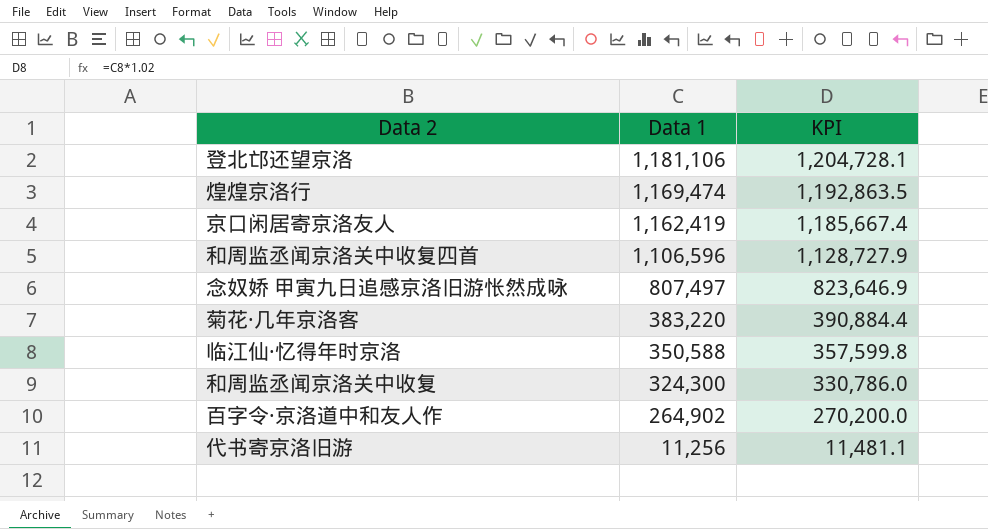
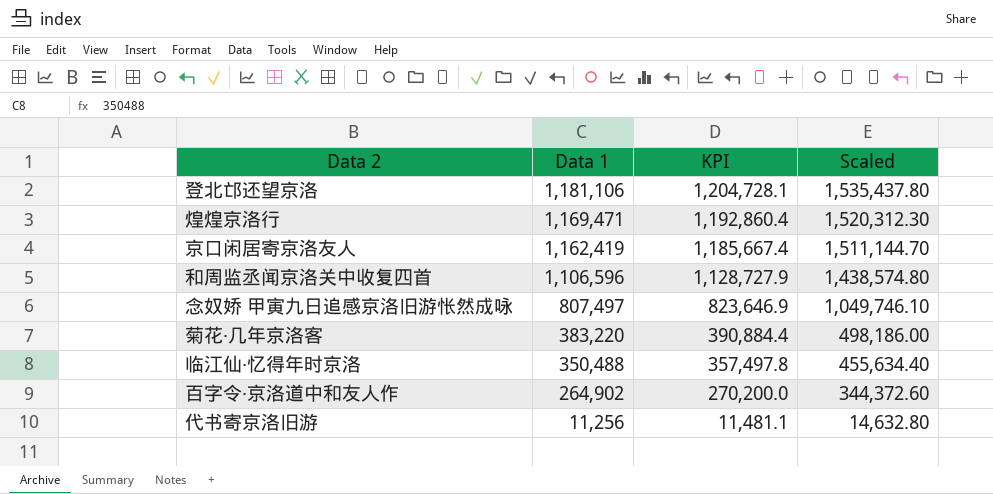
column Scaled | formula: none -> [Data 1] * 1.3
row 和周监丞闻京洛关中收复: 324,300 | 330,786.0 -> none
煌煌京洛行 | Data 1: 1,169,474 -> 1,169,471
煌煌京洛行 | KPI: 1,192,863.5 -> 1,192,860.4
临江仙·忆得年时京洛 | Data 1: 350,588 -> 350,488
临江仙·忆得年时京洛 | KPI: 357,599.8 -> 357,497.8

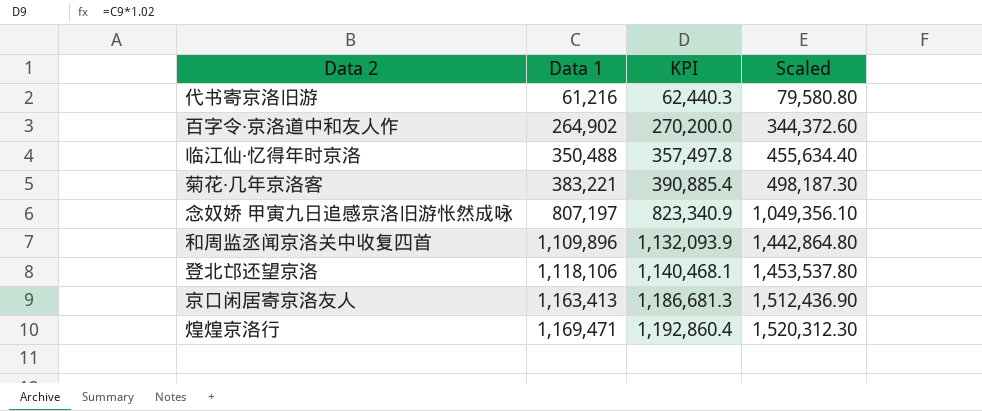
row order: Data 1 descending -> Data 1 ascending
代书寄京洛旧游 | Data 1: 11,256 -> 61,216
代书寄京洛旧游 | KPI: 11,481.1 -> 62,440.3
代书寄京洛旧游 | Scaled: 14,632.80 -> 79,580.80
菊花·几年京洛客 | Data 1: 383,220 -> 383,221
菊花·几年京洛客 | KPI: 390,884.4 -> 390,885.4
菊花·几年京洛客 | Scaled: 498,186.00 -> 498,187.30
念奴娇 甲寅九日追感京洛旧游怅然成咏 | Data 1: 807,497 -> 807,197
念奴娇 甲寅九日追感京洛旧游怅然成咏 | KPI: 823,646.9 -> 823,340.9
念奴娇 甲寅九日追感京洛旧游怅然成咏 | Scaled: 1,049,746.10 -> 1,049,356.10
和周监丞闻京洛关中收复四首 | Data 1: 1,106,596 -> 1,109,896
和周监丞闻京洛关中收复四首 | KPI: 1,128,727.9 -> 1,132,093.9
和周监丞闻京洛关中收复四首 | Scaled: 1,438,574.80 -> 1,442,864.80
登北邙还望京洛 | Data 1: 1,181,106 -> 1,118,106
登北邙还望京洛 | KPI: 1,204,728.1 -> 1,140,468.1
登北邙还望京洛 | Scaled: 1,535,437.80 -> 1,453,537.80
京口闲居寄京洛友人 | Data 1: 1,162,419 -> 1,163,413
京口闲居寄京洛友人 | KPI: 1,185,667.4 -> 1,186,681.3
京口闲居寄京洛友人 | Scaled: 1,511,144.70 -> 1,512,436.90

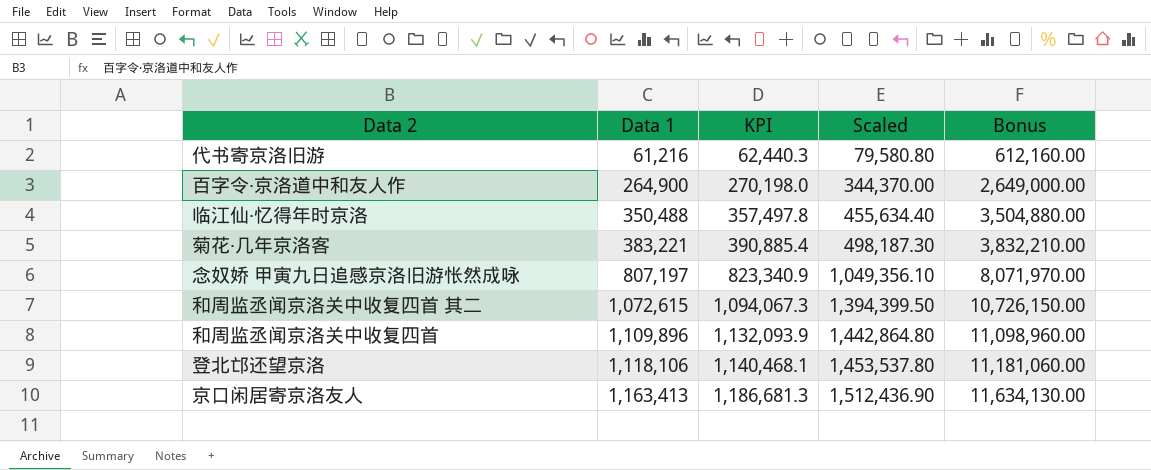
column Bonus | formula: none -> [Data 1] * 10
row 煌煌京洛行: 1,169,471 | 1,192,860.4 | 1,520,312.30 -> none
百字令·京洛道中和友人作 | Data 1: 264,902 -> 264,900
百字令·京洛道中和友人作 | KPI: 270,200.0 -> 270,198.0
百字令·京洛道中和友人作 | Scaled: 344,372.60 -> 344,370.00
row 和周监丞闻京洛关中收复四首 其二: none -> 1,072,615 | 1,094,067.3 | 1,394,399.50 | 10,726,150.00

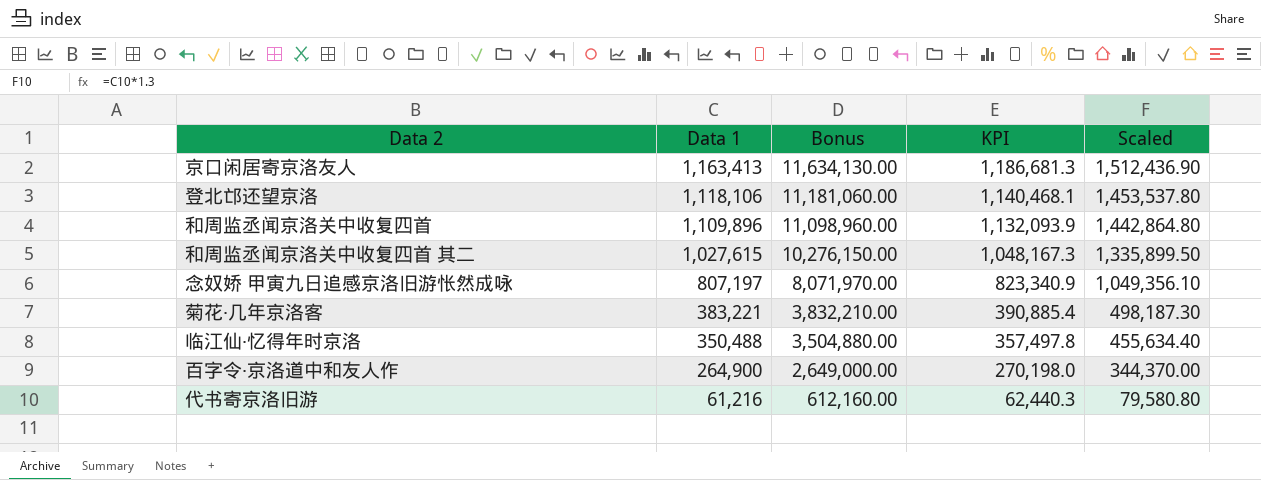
row order: Data 1 ascending -> Data 1 descending
column Bonus | position: 5 -> 3
和周监丞闻京洛关中收复四首 其二 | Data 1: 1,072,615 -> 1,027,615
和周监丞闻京洛关中收复四首 其二 | Bonus: 10,726,150.00 -> 10,276,150.00
和周监丞闻京洛关中收复四首 其二 | KPI: 1,094,067.3 -> 1,048,167.3
和周监丞闻京洛关中收复四首 其二 | Scaled: 1,394,399.50 -> 1,335,899.50

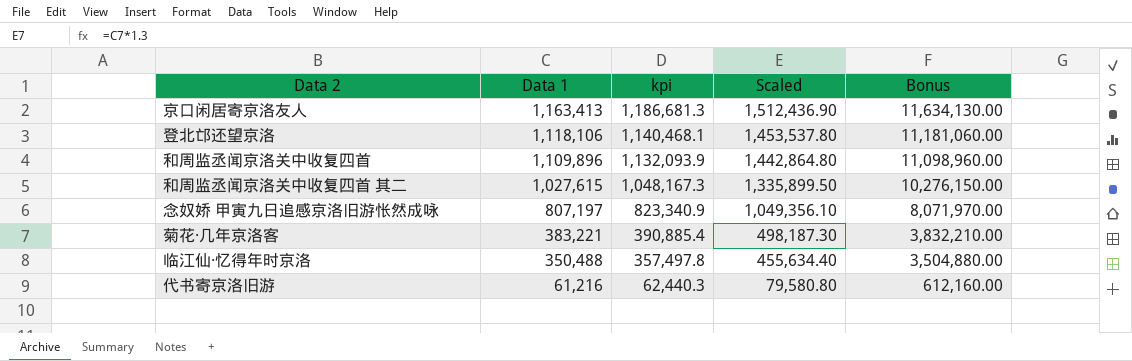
column name: KPI -> kpi
column Bonus | position: 3 -> 5
row 百字令·京洛道中和友人作: 264,900 | 2,649,000.00 | 270,198.0 | 344,370.00 -> none

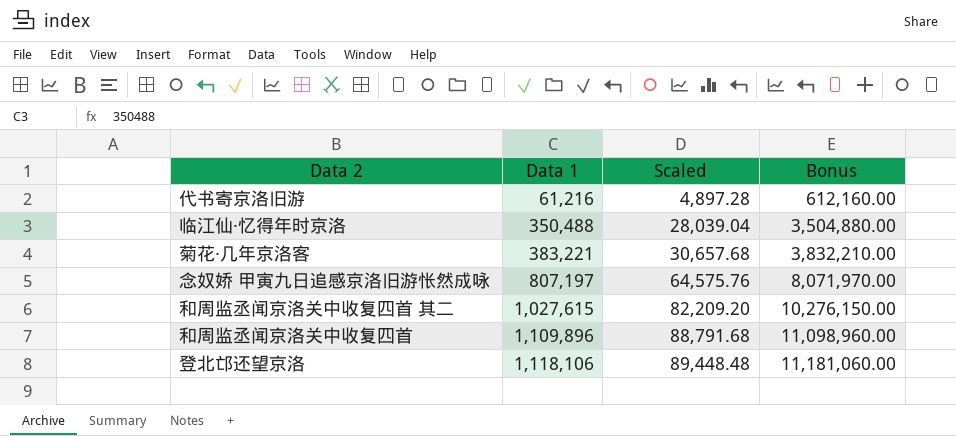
row order: Data 1 descending -> Data 1 ascending
column kpi | formula: [Data 1] * 1.02 -> none
column Scaled | formula: [Data 1] * 1.3 -> [Data 1] * 0.08
row 京口闲居寄京洛友人: 1,163,413 | 1,186,681.3 | 1,512,436.90 | 11,634,130.00 -> none

